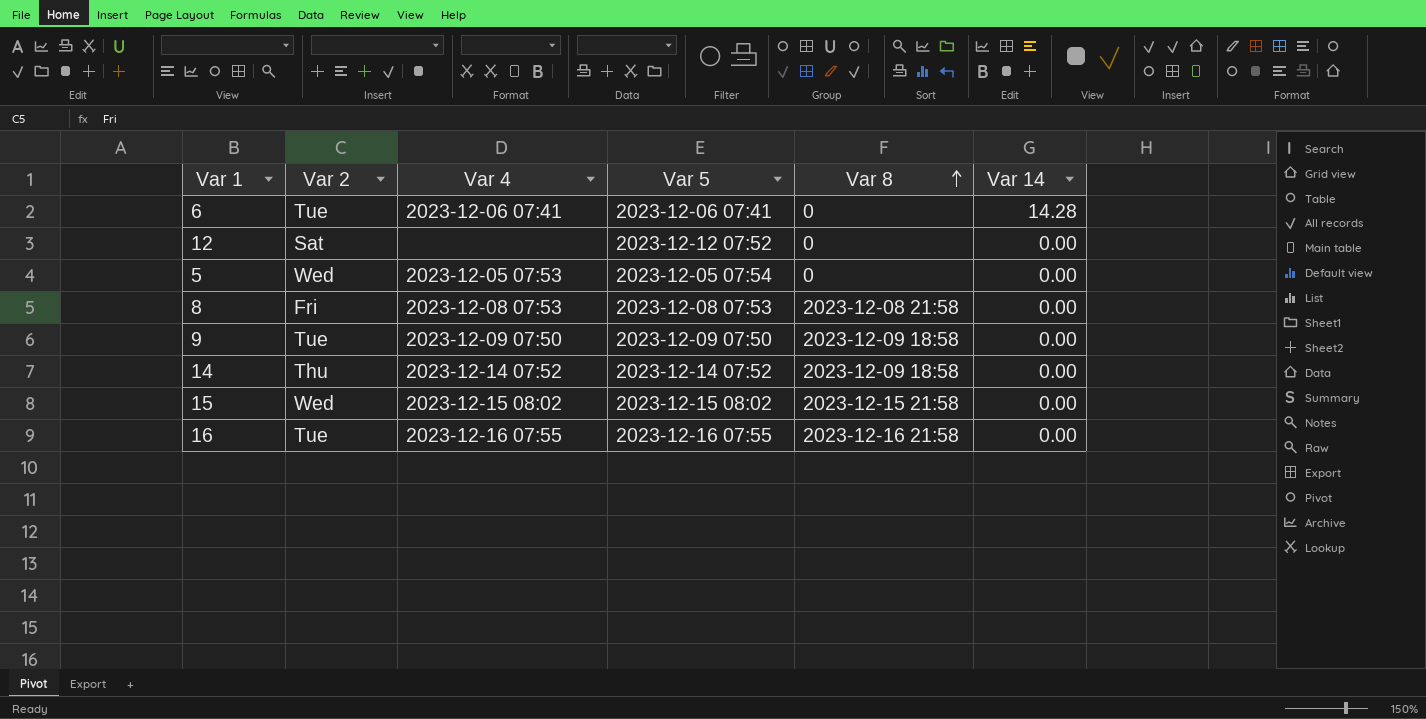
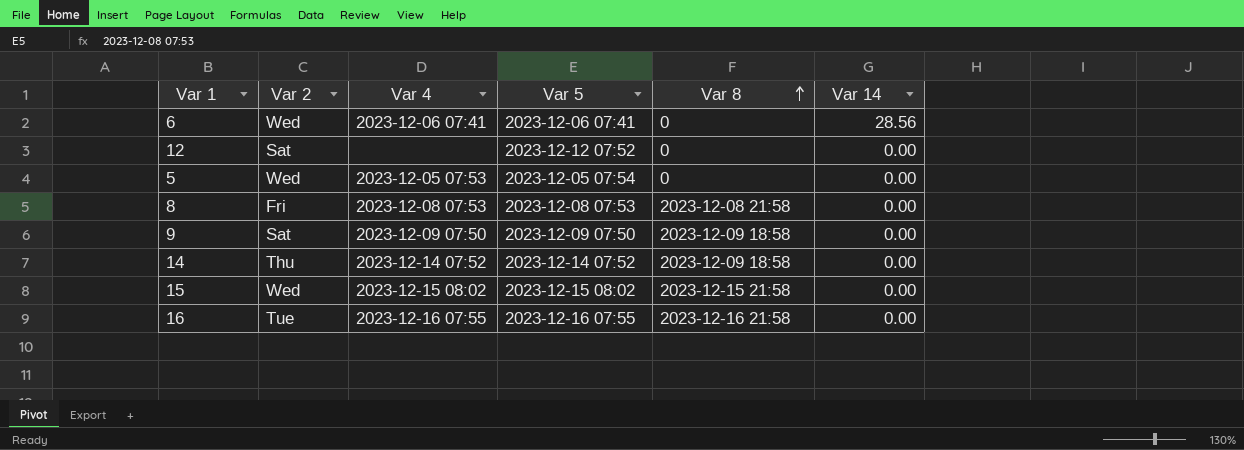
6 | Var 2: Tue -> Wed
6 | Var 14: 14.28 -> 28.56
9 | Var 2: Tue -> Sat

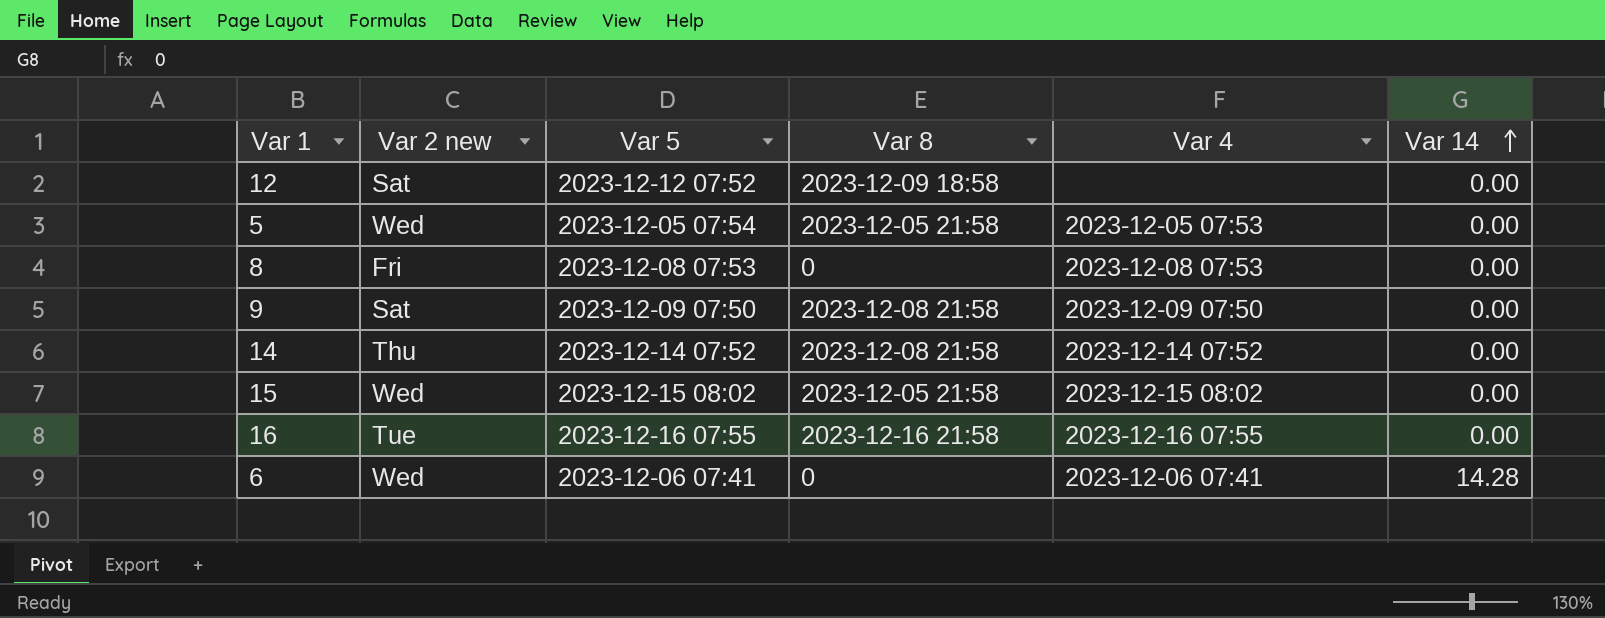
row order: Var 8 ascending -> Var 14 ascending
column name: Var 2 -> Var 2 new
column Var 4 | position: 3 -> 5
12 | Var 8: 0 -> 2023-12-09 18:58
5 | Var 8: 0 -> 2023-12-05 21:58
8 | Var 8: 2023-12-08 21:58 -> 0
9 | Var 8: 2023-12-09 18:58 -> 2023-12-08 21:58
14 | Var 8: 2023-12-09 18:58 -> 2023-12-08 21:58
15 | Var 8: 2023-12-15 21:58 -> 2023-12-05 21:58
6 | Var 14: 28.56 -> 14.28

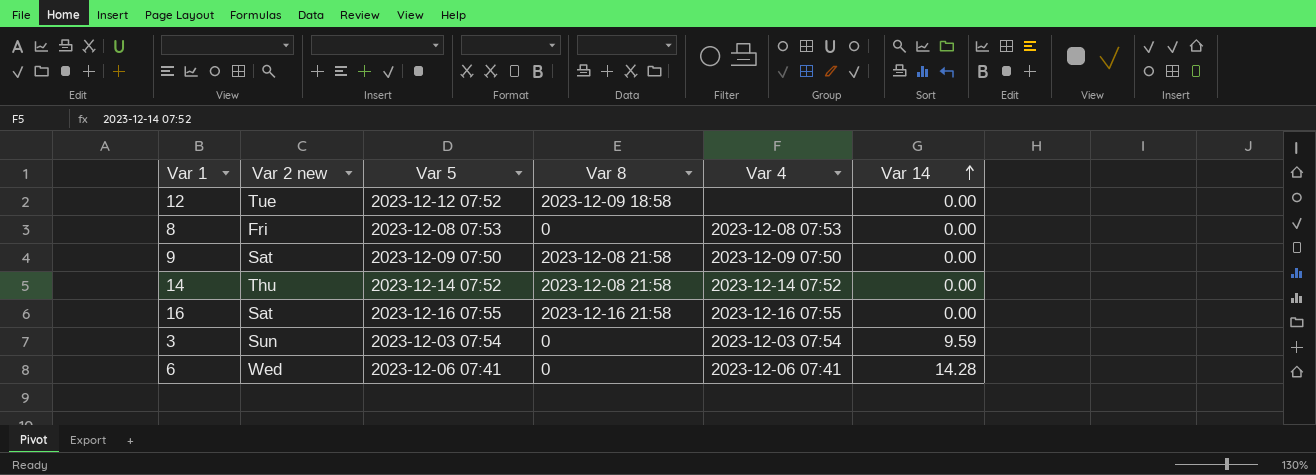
row 5: Wed | 2023-12-05 07:54 | 2023-12-05 21:58 | 2023-12-05 07:53 | 0.00 -> none
row 15: Wed | 2023-12-15 08:02 | 2023-12-05 21:58 | 2023-12-15 08:02 | 0.00 -> none
12 | Var 2 new: Sat -> Tue
16 | Var 2 new: Tue -> Sat
row 3: none -> Sun | 2023-12-03 07:54 | 0 | 2023-12-03 07:54 | 9.59

